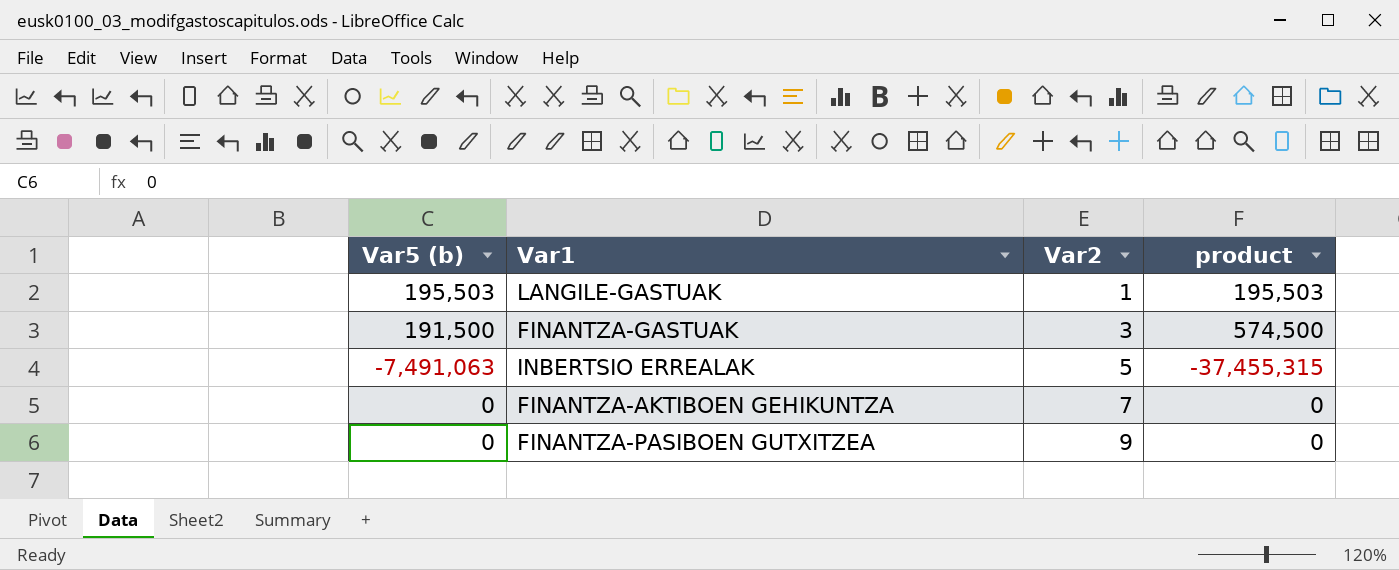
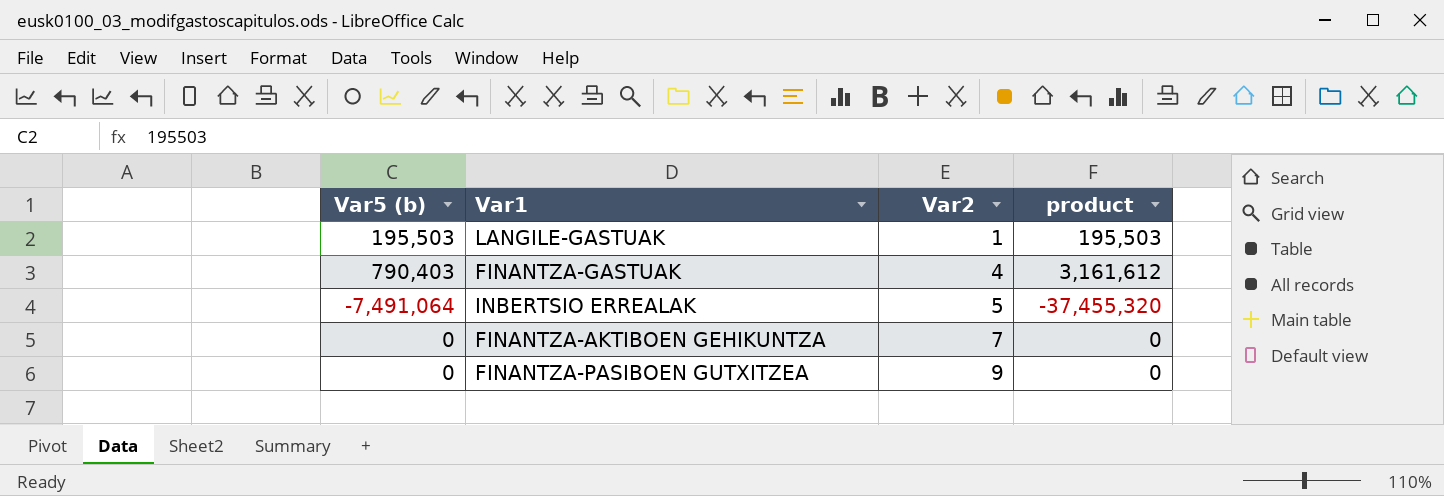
FINANTZA-GASTUAK | Var5 (b): 191,500 -> 790,403
FINANTZA-GASTUAK | Var2: 3 -> 4
FINANTZA-GASTUAK | product: 574,500 -> 3,161,612
INBERTSIO ERREALAK | Var5 (b): -7,491,063 -> -7,491,064
INBERTSIO ERREALAK | product: -37,455,315 -> -37,455,320

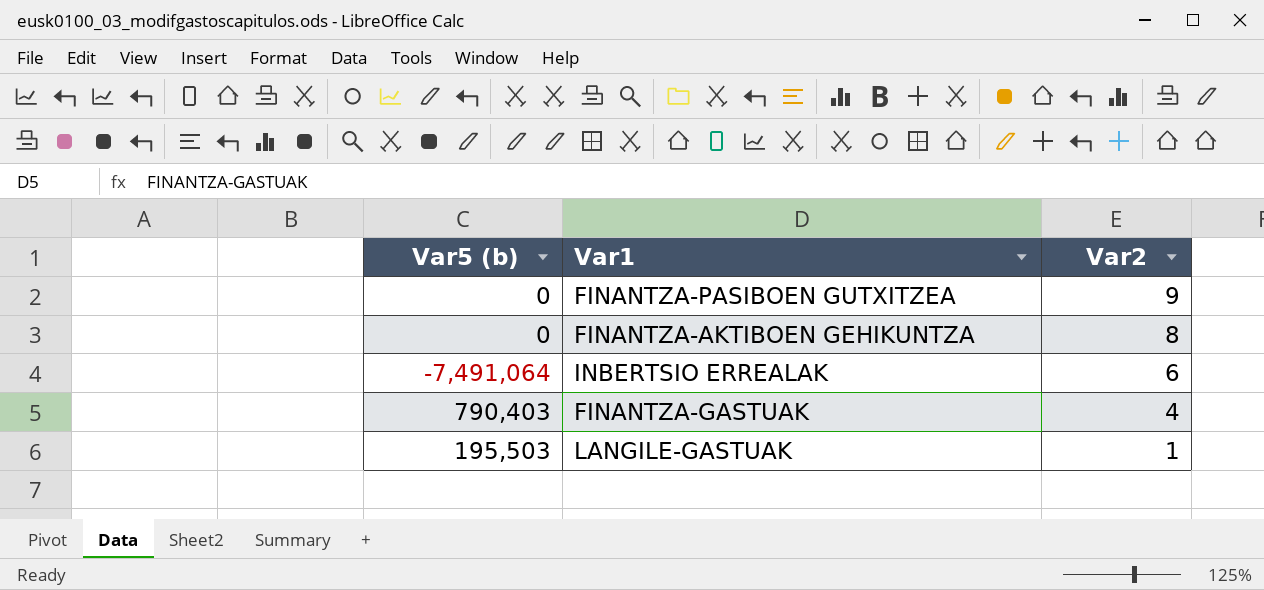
row order: Var2 ascending -> Var2 descending
column product | formula: [Var5 (b)] * [Var2] -> none
FINANTZA-AKTIBOEN GEHIKUNTZA | Var2: 7 -> 8
INBERTSIO ERREALAK | Var2: 5 -> 6

